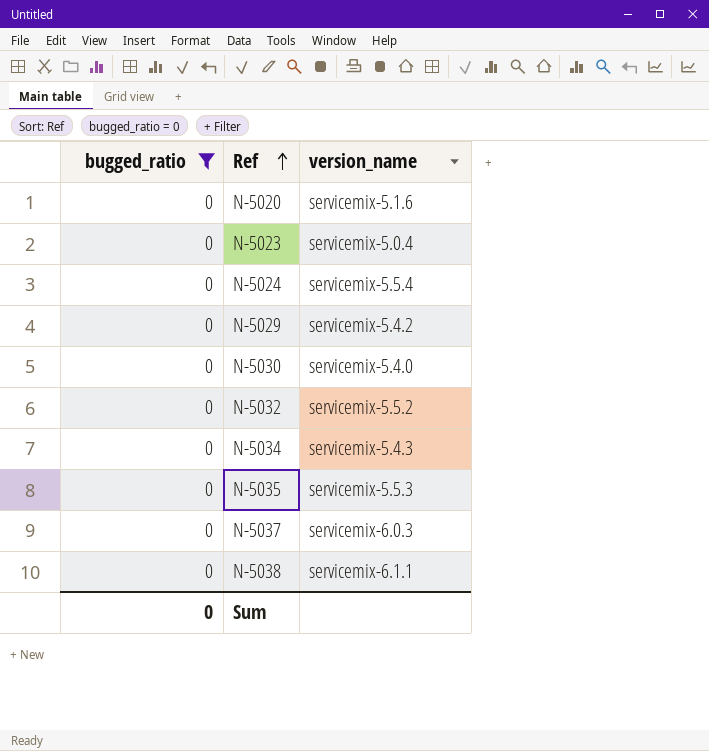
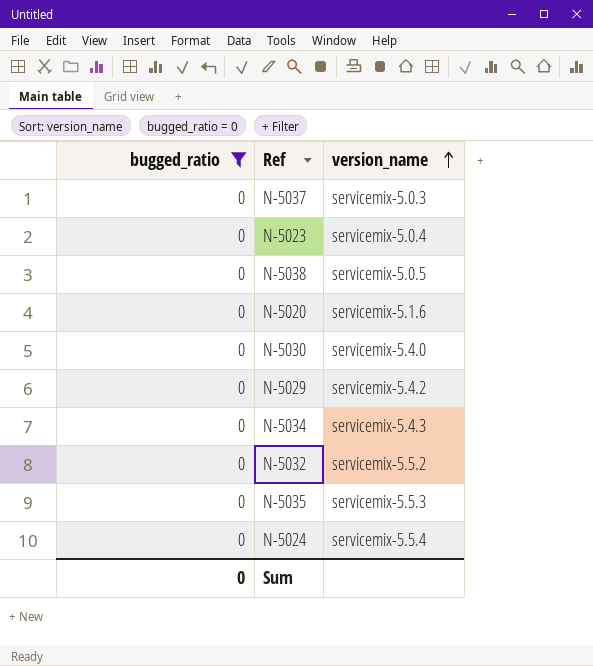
row order: Ref ascending -> version_name ascending
N-5037 | version_name: servicemix-6.0.3 -> servicemix-5.0.3
N-5038 | version_name: servicemix-6.1.1 -> servicemix-5.0.5

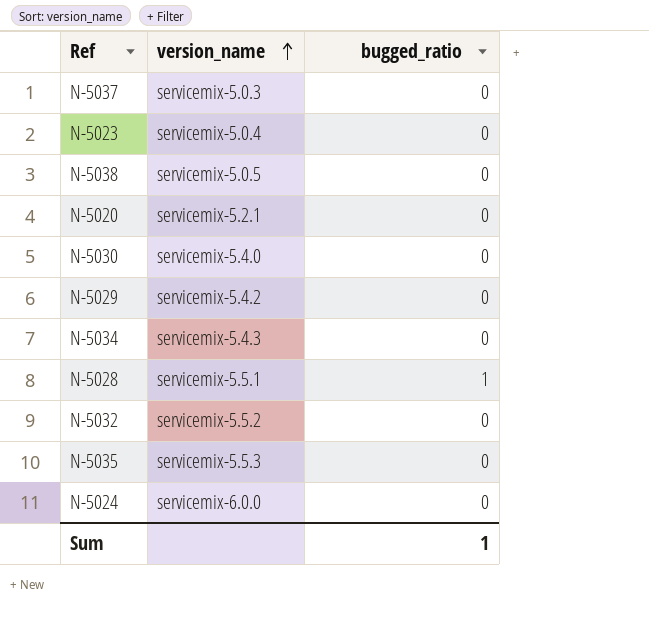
filter: bugged_ratio = 0 -> none
column bugged_ratio | position: 1 -> 3
N-5020 | version_name: servicemix-5.1.6 -> servicemix-5.2.1
N-5024 | version_name: servicemix-5.5.4 -> servicemix-6.0.0
Sum | bugged_ratio: 0 -> 1

